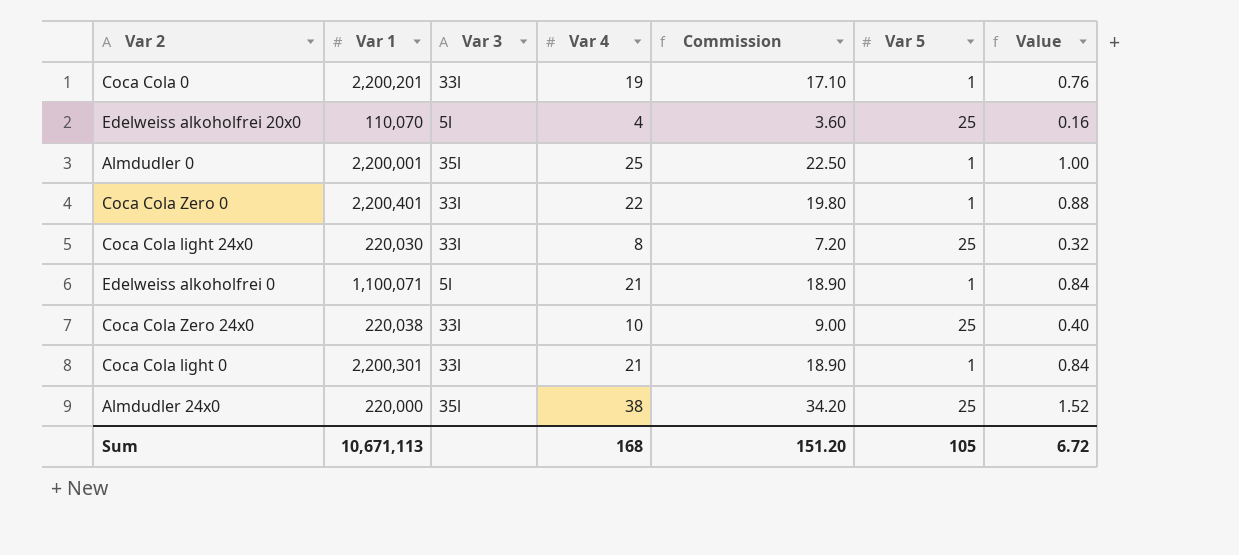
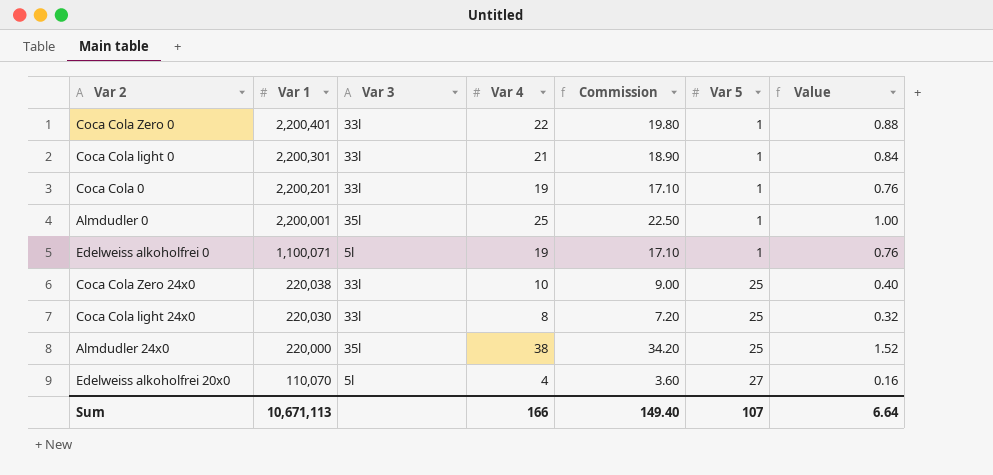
row order: none -> Var 1 descending
Edelweiss alkoholfrei 0 | Var 4: 21 -> 19
Edelweiss alkoholfrei 0 | Commission: 18.90 -> 17.10
Edelweiss alkoholfrei 0 | Value: 0.84 -> 0.76
Edelweiss alkoholfrei 20x0 | Var 5: 25 -> 27
Sum | Var 4: 168 -> 166
Sum | Commission: 151.20 -> 149.40
Sum | Var 5: 105 -> 107
Sum | Value: 6.72 -> 6.64

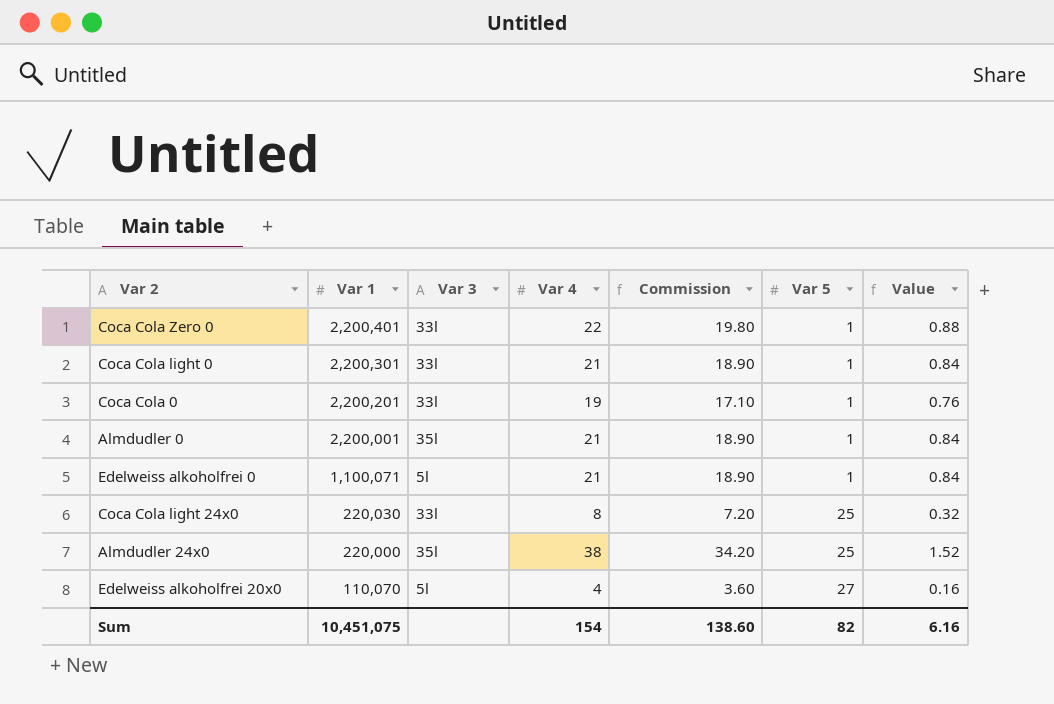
row Coca Cola Zero 24x0: 220,038 | 33l | 10 | 9.00 | 25 | 0.40 -> none
Almdudler 0 | Var 4: 25 -> 21
Almdudler 0 | Commission: 22.50 -> 18.90
Almdudler 0 | Value: 1.00 -> 0.84
Edelweiss alkoholfrei 0 | Var 4: 19 -> 21
Edelweiss alkoholfrei 0 | Commission: 17.10 -> 18.90
Edelweiss alkoholfrei 0 | Value: 0.76 -> 0.84
Sum | Var 1: 10,671,113 -> 10,451,075
Sum | Var 4: 166 -> 154
Sum | Commission: 149.40 -> 138.60
Sum | Var 5: 107 -> 82
Sum | Value: 6.64 -> 6.16

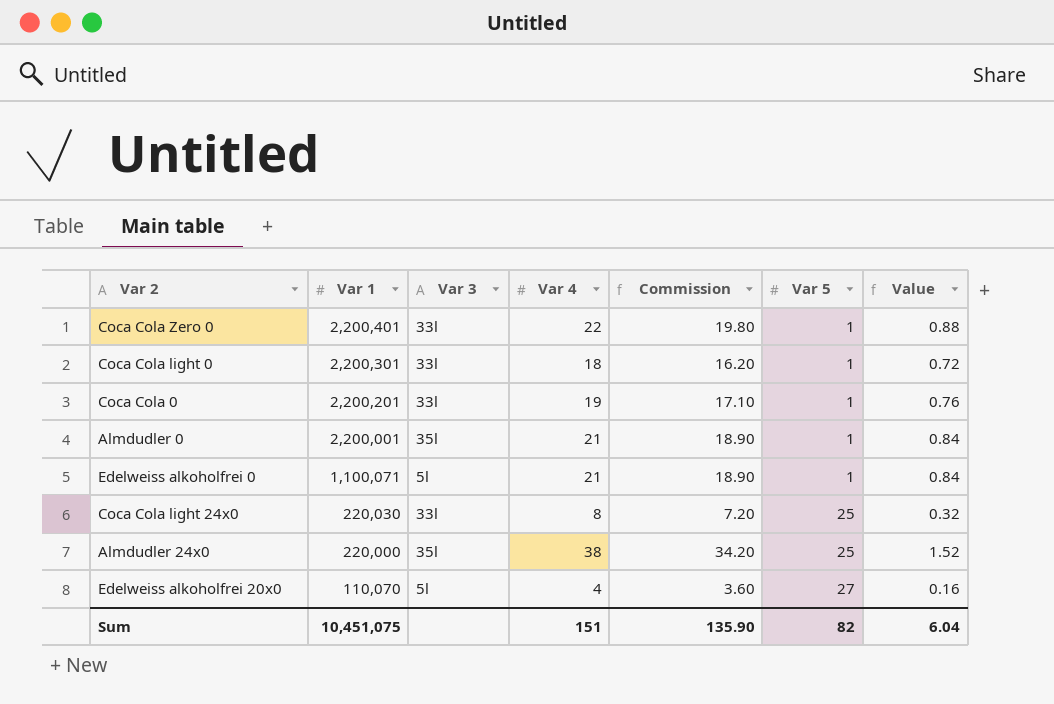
Coca Cola light 0 | Var 4: 21 -> 18
Coca Cola light 0 | Commission: 18.90 -> 16.20
Coca Cola light 0 | Value: 0.84 -> 0.72
Sum | Var 4: 154 -> 151
Sum | Commission: 138.60 -> 135.90
Sum | Value: 6.16 -> 6.04

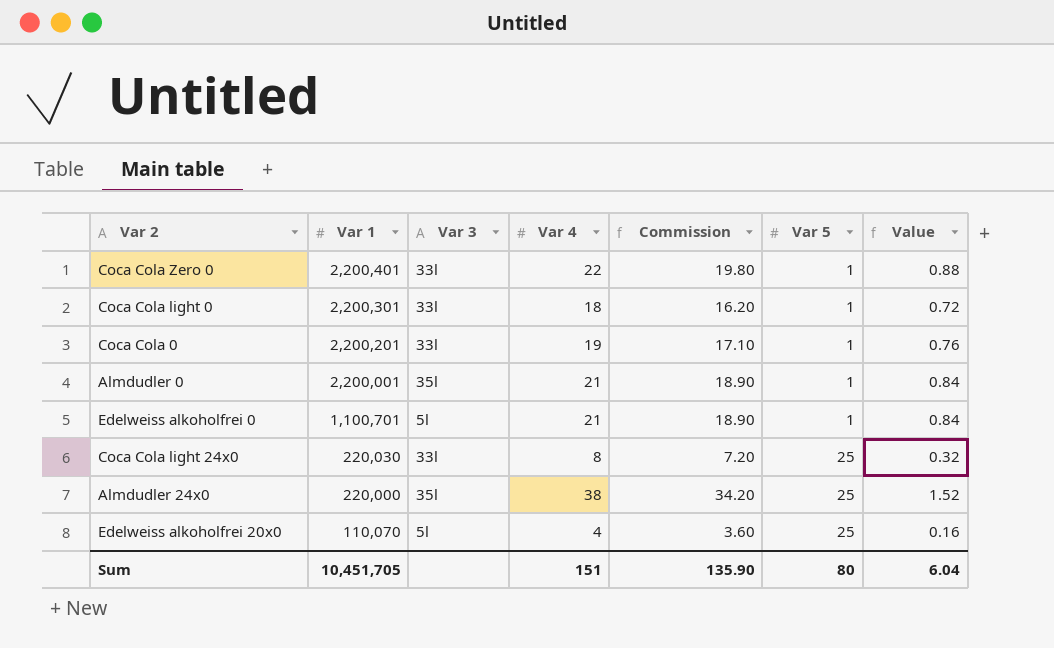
Edelweiss alkoholfrei 0 | Var 1: 1,100,071 -> 1,100,701
Edelweiss alkoholfrei 20x0 | Var 5: 27 -> 25
Sum | Var 1: 10,451,075 -> 10,451,705
Sum | Var 5: 82 -> 80

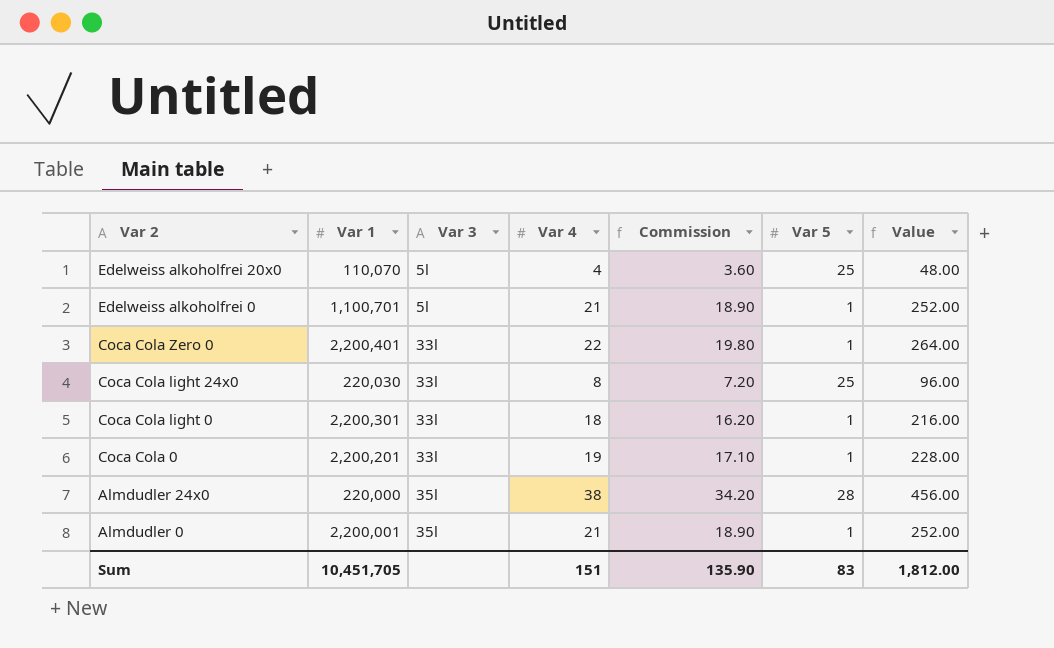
row order: Var 1 descending -> Var 2 descending
column Value | formula: [Var 4] * 0.04 -> [Var 4] * 12
Almdudler 24x0 | Var 5: 25 -> 28
Sum | Var 5: 80 -> 83
Sum | Value: 6.04 -> 1,812.00

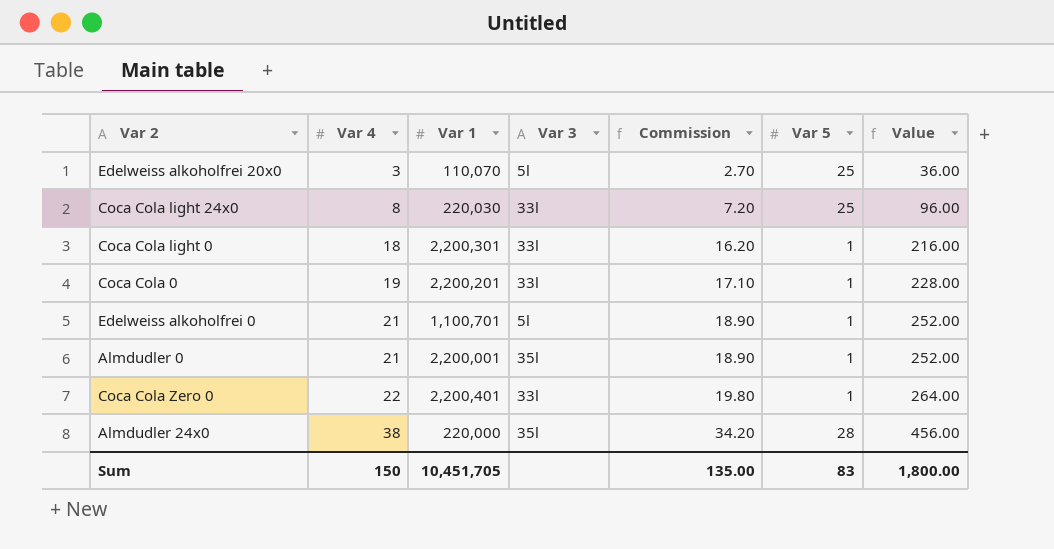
row order: Var 2 descending -> Var 4 ascending
column Var 4 | position: 4 -> 2
Edelweiss alkoholfrei 20x0 | Var 4: 4 -> 3
Edelweiss alkoholfrei 20x0 | Commission: 3.60 -> 2.70
Edelweiss alkoholfrei 20x0 | Value: 48.00 -> 36.00
Sum | Var 4: 151 -> 150
Sum | Commission: 135.90 -> 135.00
Sum | Value: 1,812.00 -> 1,800.00

